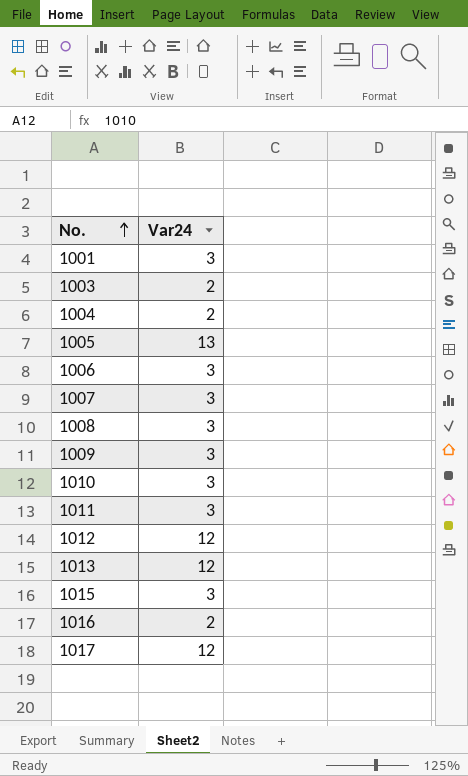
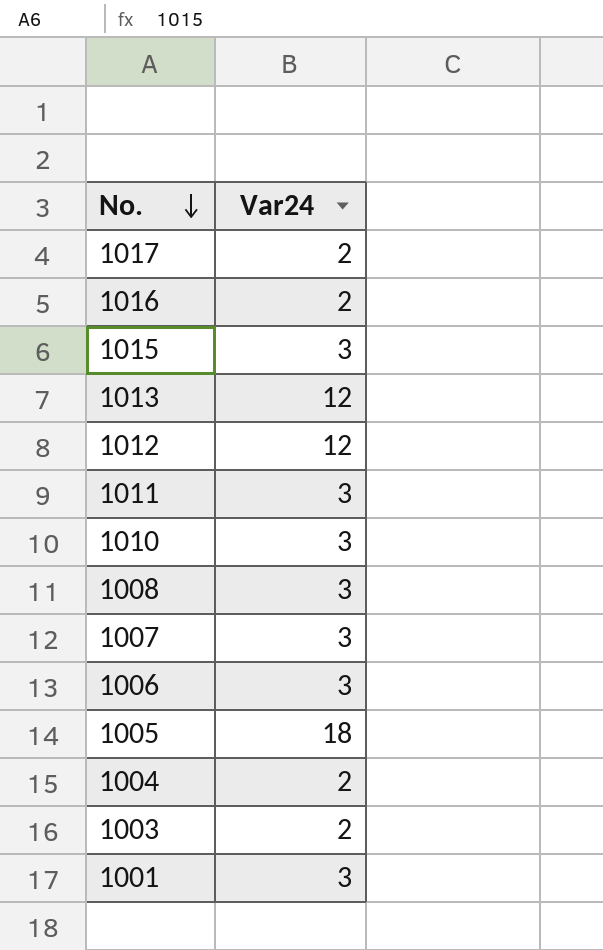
row order: No. ascending -> No. descending
row 1009: 3 -> none
1017 | Var24: 12 -> 2
1005 | Var24: 13 -> 18

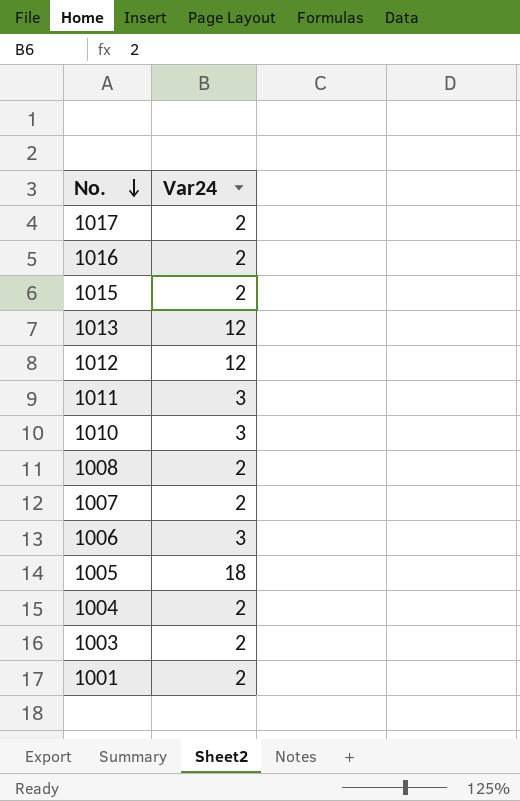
1015 | Var24: 3 -> 2
1008 | Var24: 3 -> 2
1007 | Var24: 3 -> 2
1001 | Var24: 3 -> 2

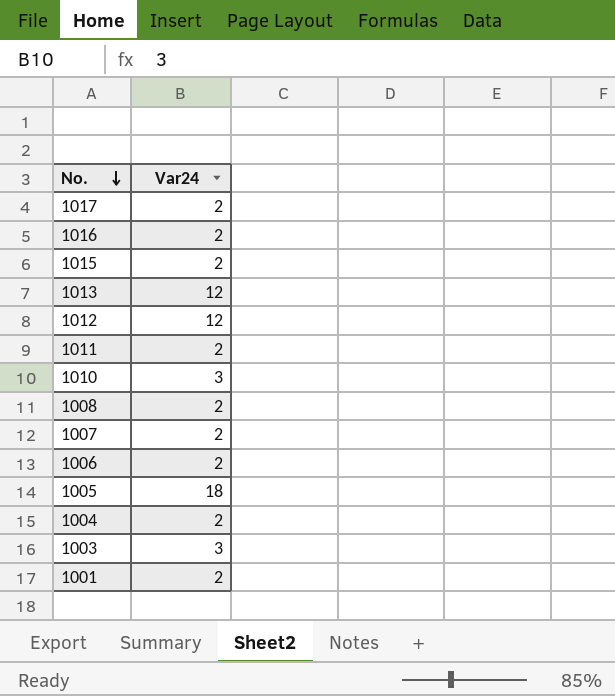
1011 | Var24: 3 -> 2
1006 | Var24: 3 -> 2
1003 | Var24: 2 -> 3

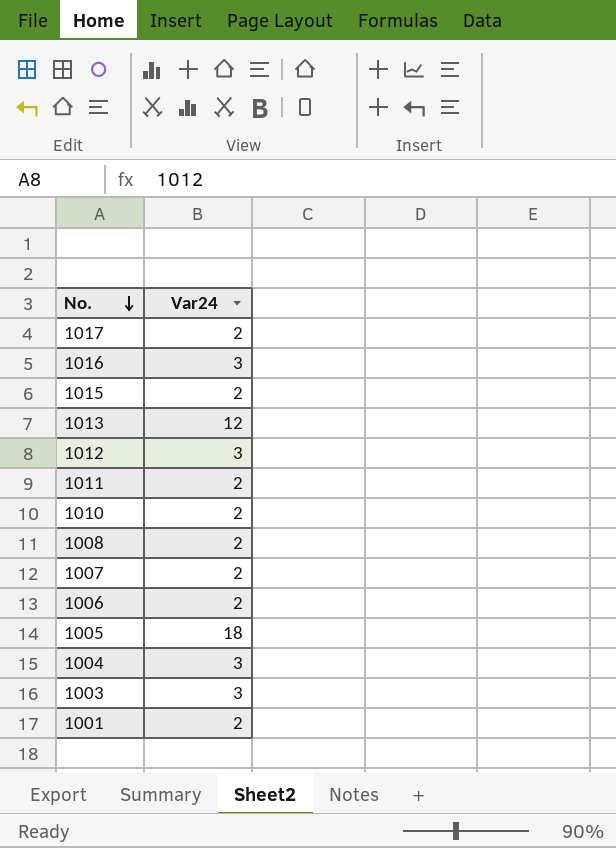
1016 | Var24: 2 -> 3
1012 | Var24: 12 -> 3
1010 | Var24: 3 -> 2
1004 | Var24: 2 -> 3

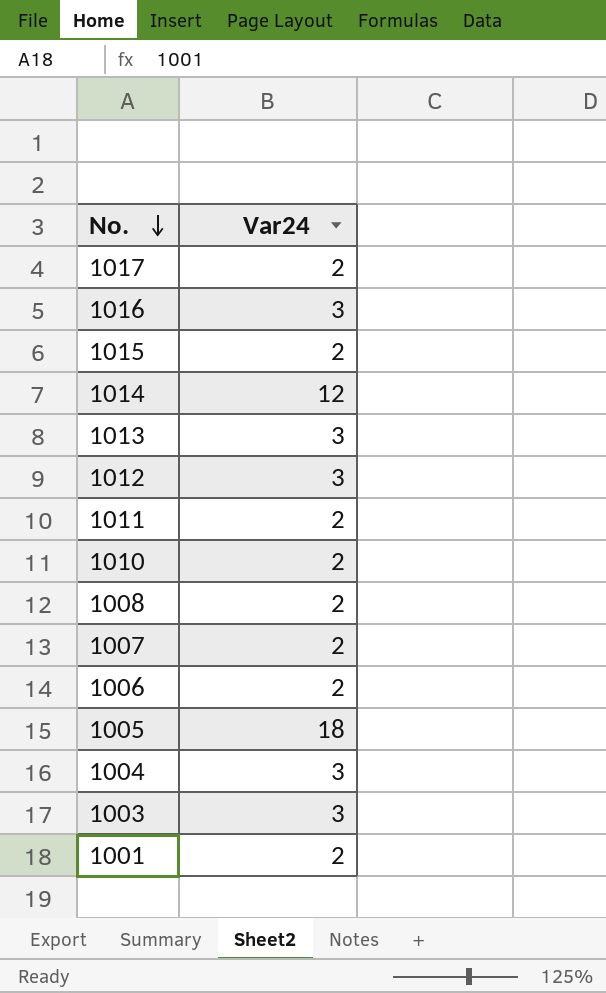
row 1014: none -> 12
1013 | Var24: 12 -> 3

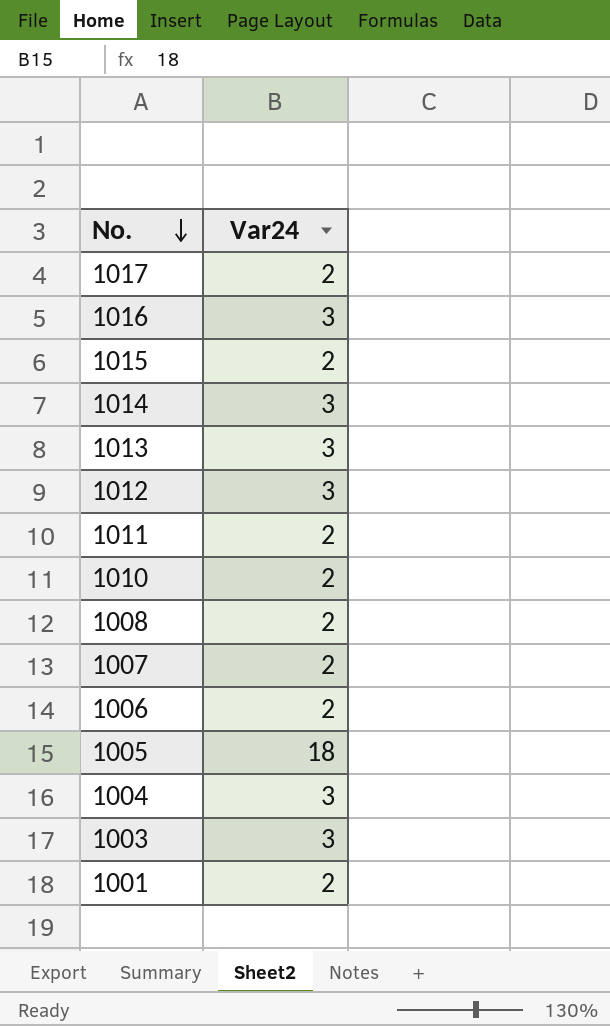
1014 | Var24: 12 -> 3

